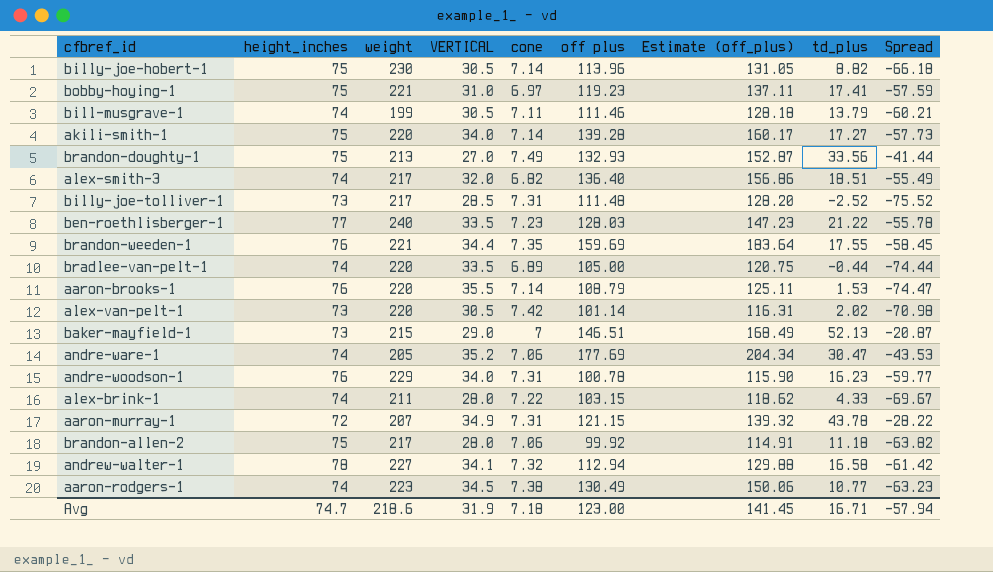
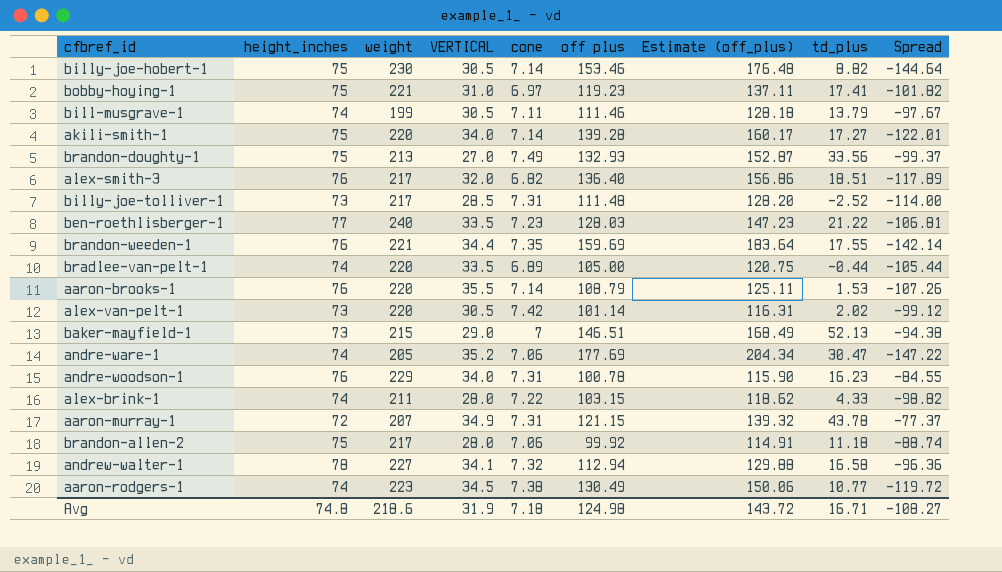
column Spread | formula: [td_plus] - [height_inches] -> [td_plus] - [off plus]
billy-joe-hobert-1 | off plus: 113.96 -> 153.46
billy-joe-hobert-1 | Estimate (off_plus): 131.05 -> 176.48
alex-smith-3 | height_inches: 74 -> 76
Avg | height_inches: 74.7 -> 74.8
Avg | off plus: 123.00 -> 124.98
Avg | Estimate (off_plus): 141.45 -> 143.72
Avg | Spread: -57.94 -> -108.27

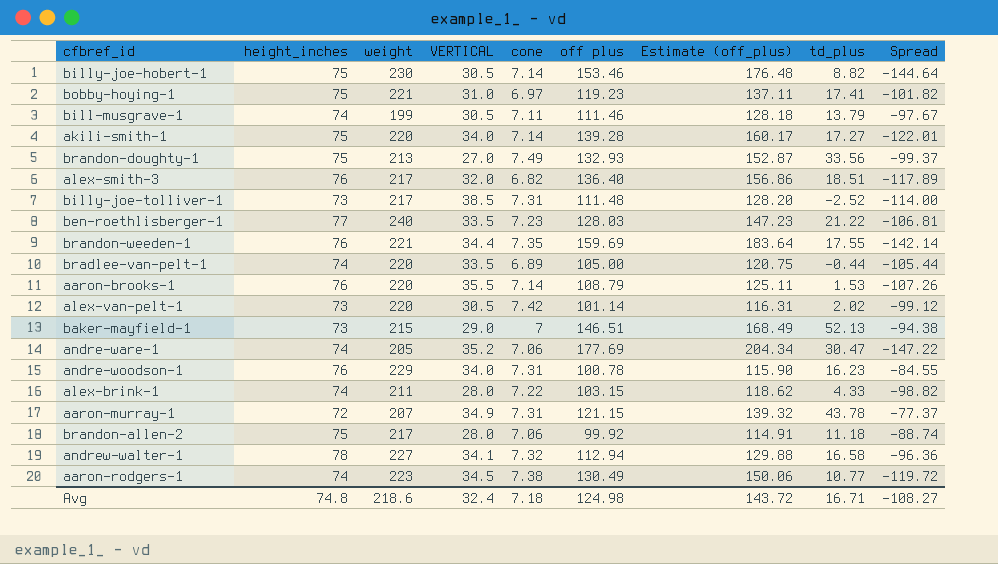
billy-joe-tolliver-1 | VERTICAL: 28.5 -> 38.5
Avg | VERTICAL: 31.9 -> 32.4

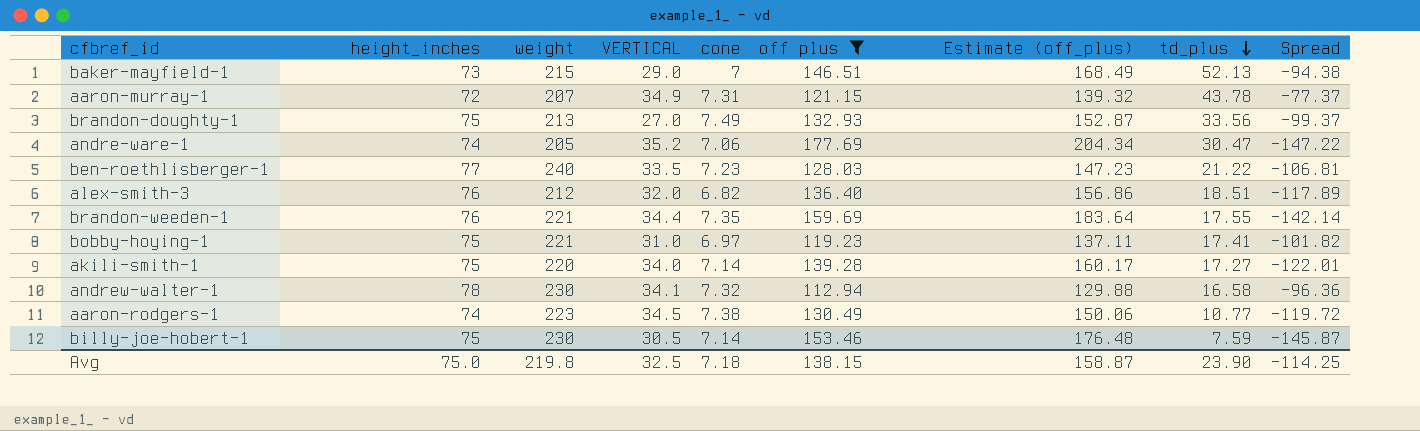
filter: none -> off plus >= 112.94
row order: none -> td_plus descending
alex-smith-3 | weight: 217 -> 212
andrew-walter-1 | weight: 227 -> 230
billy-joe-hobert-1 | td_plus: 8.82 -> 7.59
billy-joe-hobert-1 | Spread: -144.64 -> -145.87
Avg | height_inches: 74.8 -> 75.0
Avg | weight: 218.6 -> 219.8
Avg | VERTICAL: 32.4 -> 32.5
Avg | off plus: 124.98 -> 138.15
Avg | Estimate (off_plus): 143.72 -> 158.87
Avg | td_plus: 16.71 -> 23.90
Avg | Spread: -108.27 -> -114.25

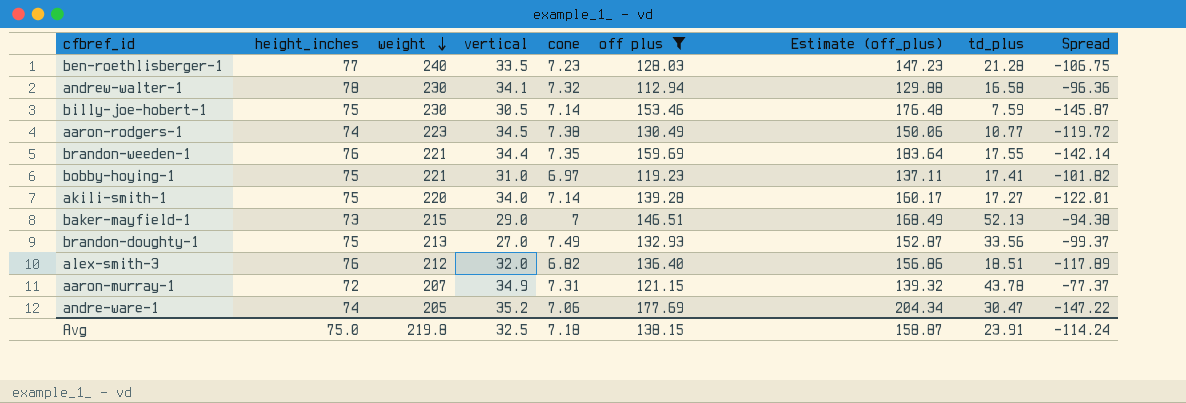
row order: td_plus descending -> weight descending
column name: VERTICAL -> vertical
ben-roethlisberger-1 | td_plus: 21.22 -> 21.28
ben-roethlisberger-1 | Spread: -106.81 -> -106.75
Avg | td_plus: 23.90 -> 23.91
Avg | Spread: -114.25 -> -114.24

